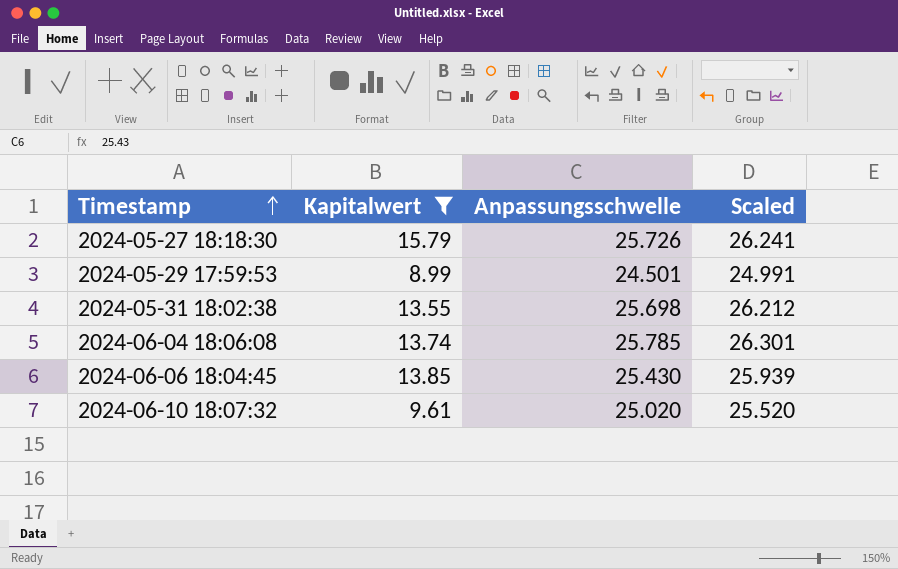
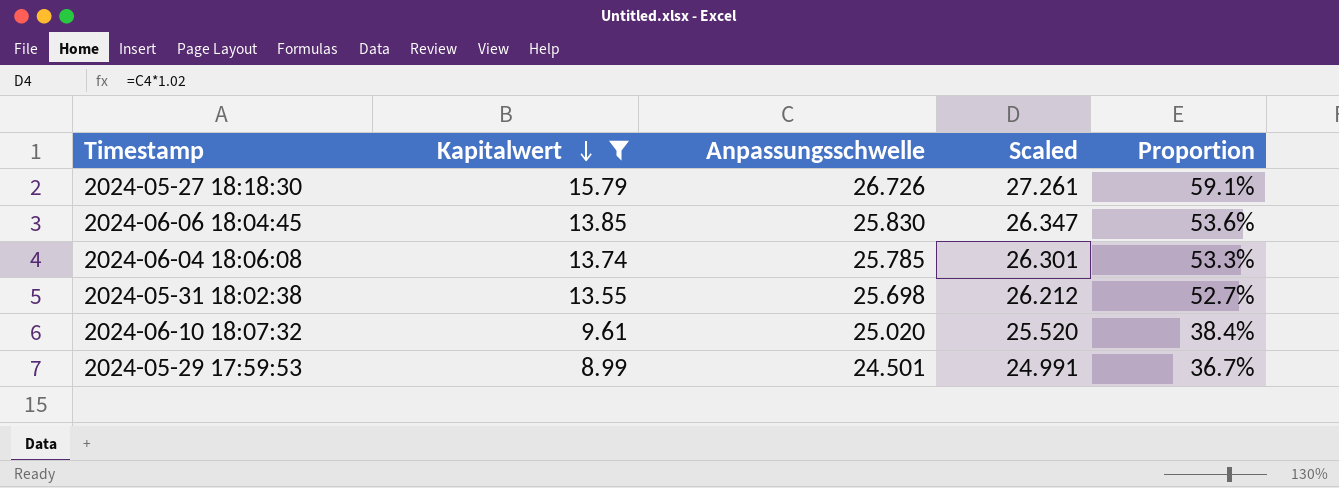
row order: Timestamp ascending -> Kapitalwert descending
column Proportion | formula: none -> [Kapitalwert] / [Anpassungsschwelle]
2024-05-27 18:18:30 | Anpassungsschwelle: 25.726 -> 26.726
2024-05-27 18:18:30 | Scaled: 26.241 -> 27.261
2024-06-06 18:04:45 | Anpassungsschwelle: 25.430 -> 25.830
2024-06-06 18:04:45 | Scaled: 25.939 -> 26.347

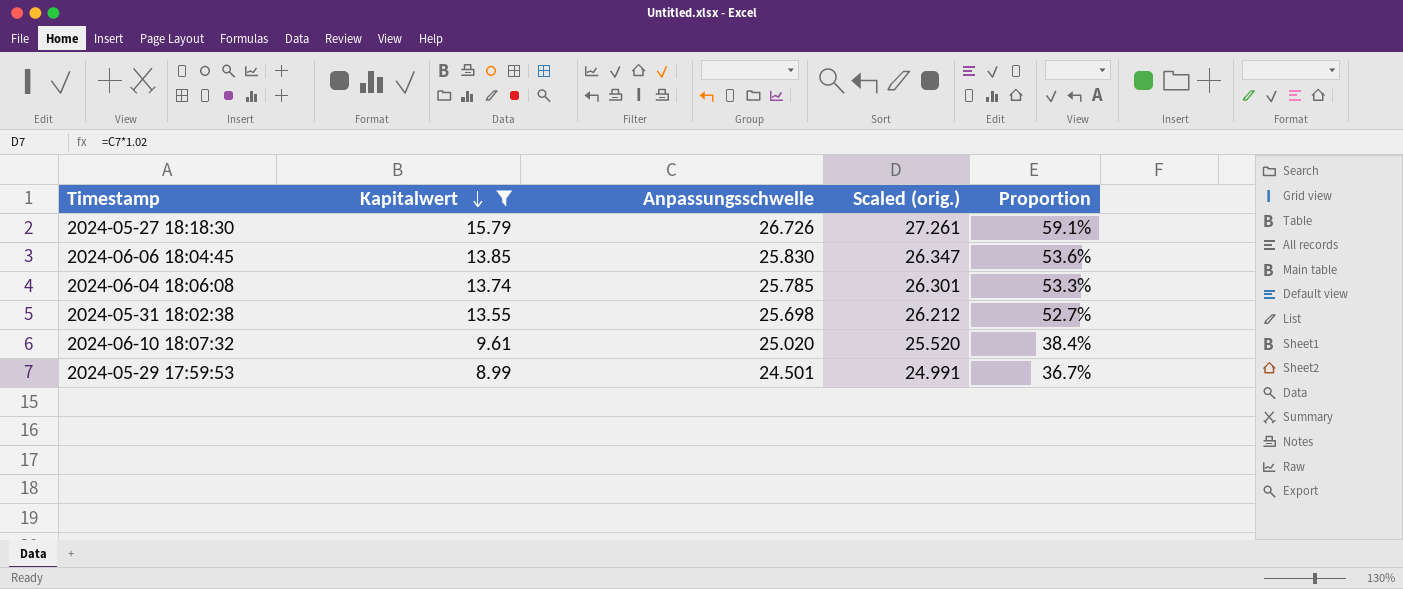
column name: Scaled -> Scaled (orig.)

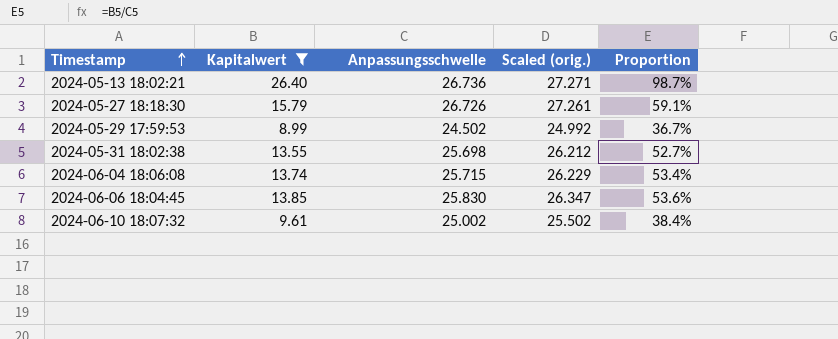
row order: Kapitalwert descending -> Timestamp ascending
row 2024-05-13 18:02:21: none -> 26.40 | 26.736 | 27.271 | 98.7%
2024-05-29 17:59:53 | Anpassungsschwelle: 24.501 -> 24.502
2024-05-29 17:59:53 | Scaled (orig.): 24.991 -> 24.992
2024-06-04 18:06:08 | Anpassungsschwelle: 25.785 -> 25.715
2024-06-04 18:06:08 | Scaled (orig.): 26.301 -> 26.229
2024-06-04 18:06:08 | Proportion: 53.3% -> 53.4%
2024-06-10 18:07:32 | Anpassungsschwelle: 25.020 -> 25.002
2024-06-10 18:07:32 | Scaled (orig.): 25.520 -> 25.502

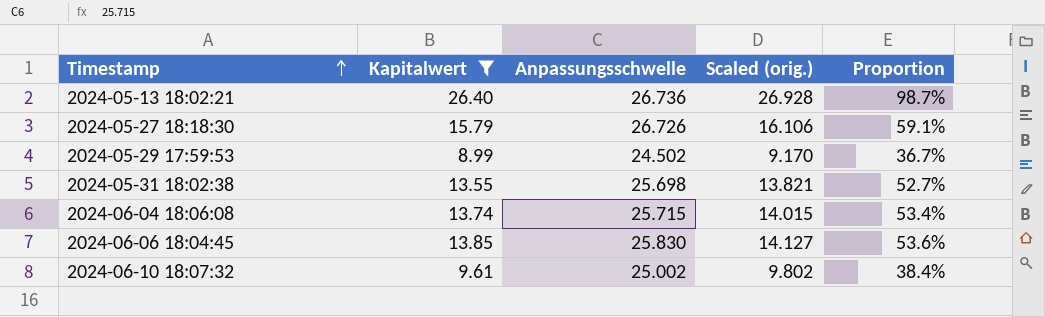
column Scaled (orig.) | formula: [Anpassungsschwelle] * 1.02 -> [Kapitalwert] * 1.02

